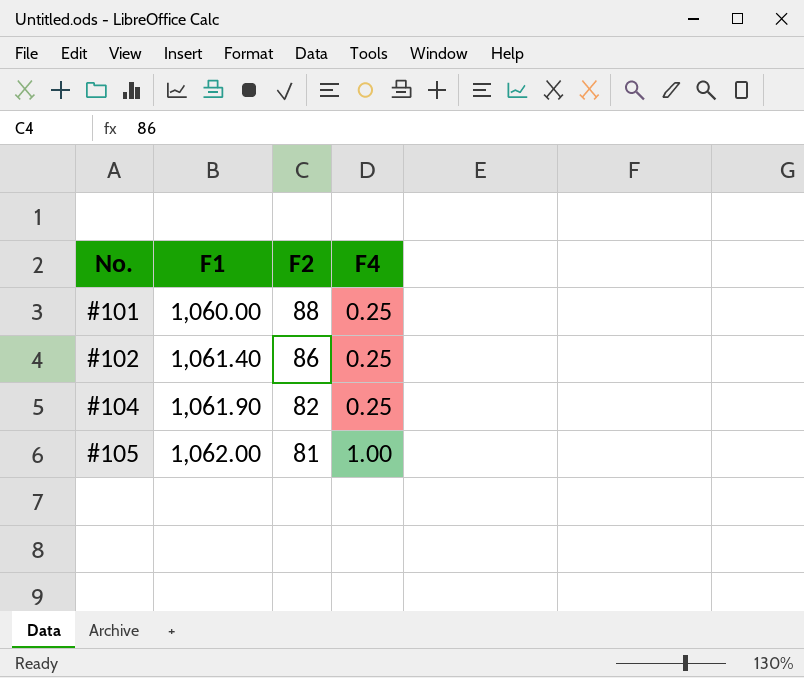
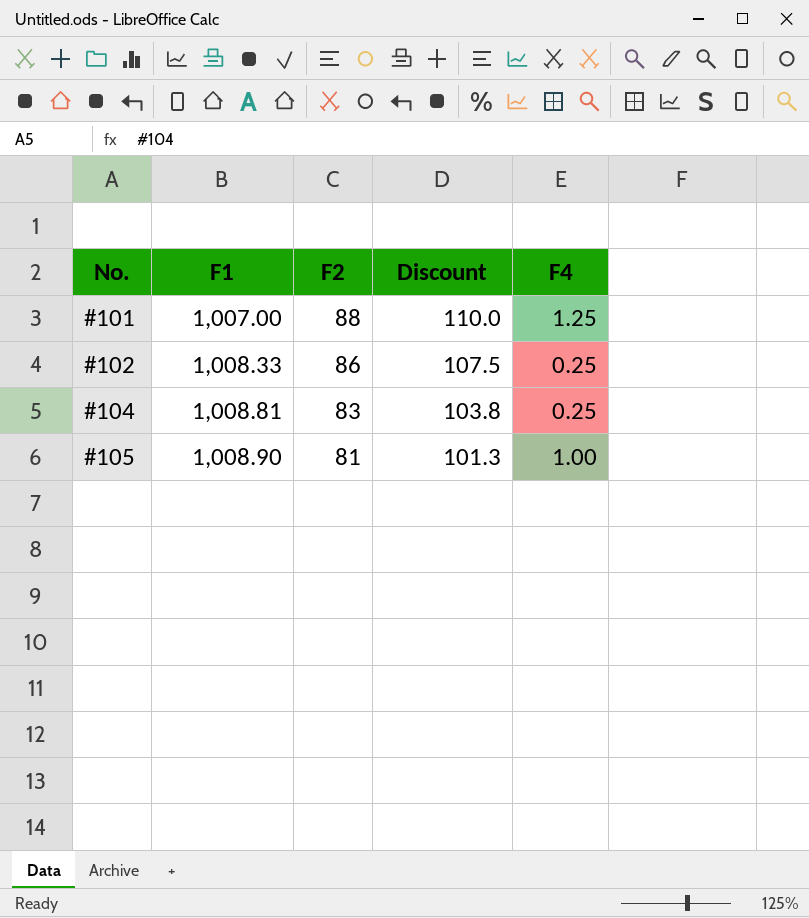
column Discount | formula: none -> [F2] * 1.25
#101 | F1: 1,060.00 -> 1,007.00
#101 | F4: 0.25 -> 1.25
#102 | F1: 1,061.40 -> 1,008.33
#104 | F1: 1,061.90 -> 1,008.81
#104 | F2: 82 -> 83
#105 | F1: 1,062.00 -> 1,008.90

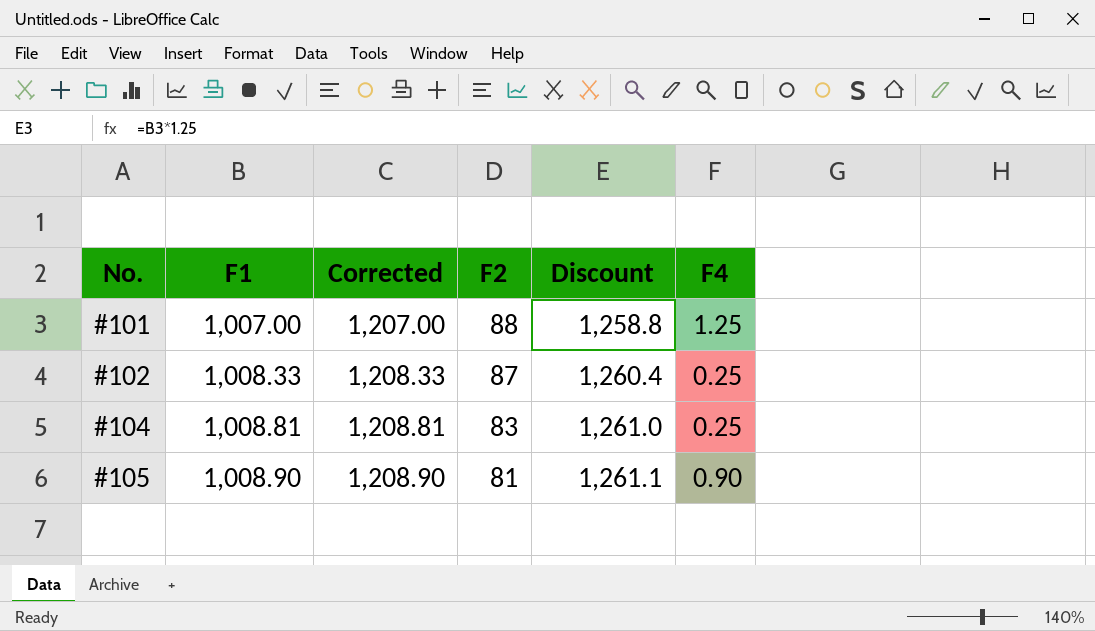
column Corrected | formula: none -> [F1] + 200
column Discount | formula: [F2] * 1.25 -> [F1] * 1.25
#102 | F2: 86 -> 87
#105 | F4: 1.00 -> 0.90

